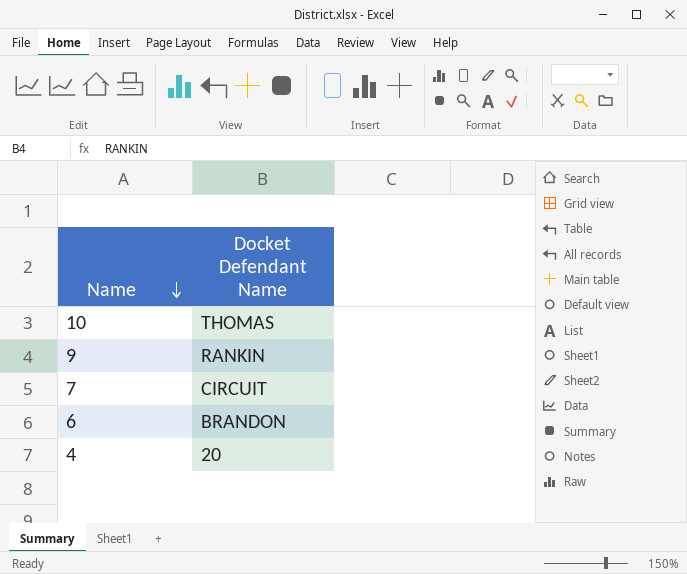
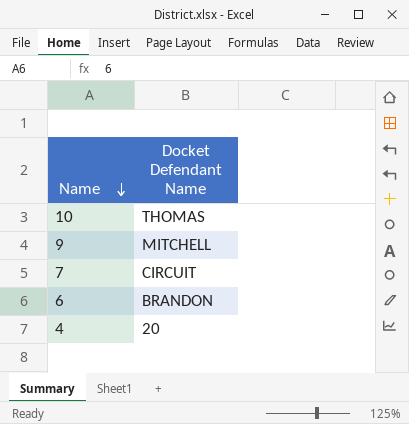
9 | Docket Defendant Name: RANKIN -> MITCHELL

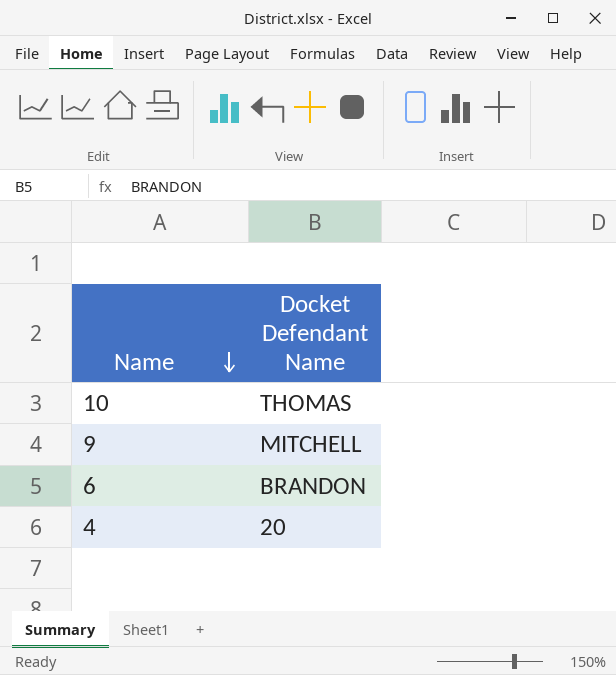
row 7: CIRCUIT -> none

